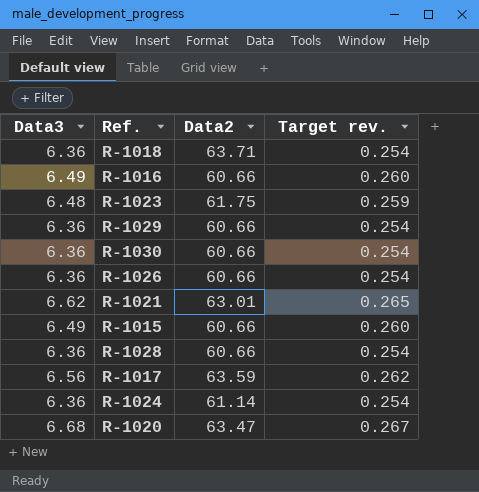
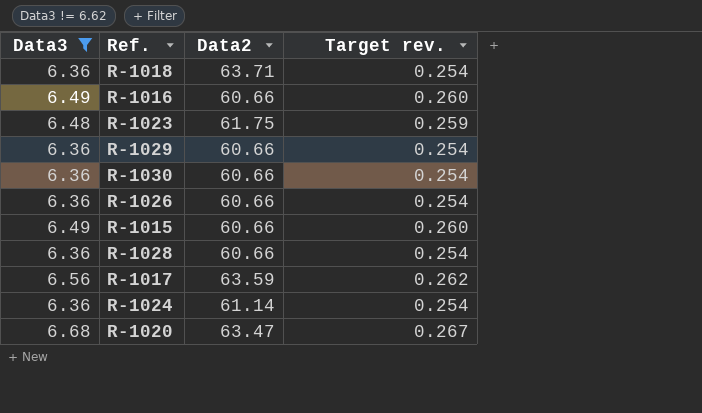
filter: none -> Data3 != 6.62

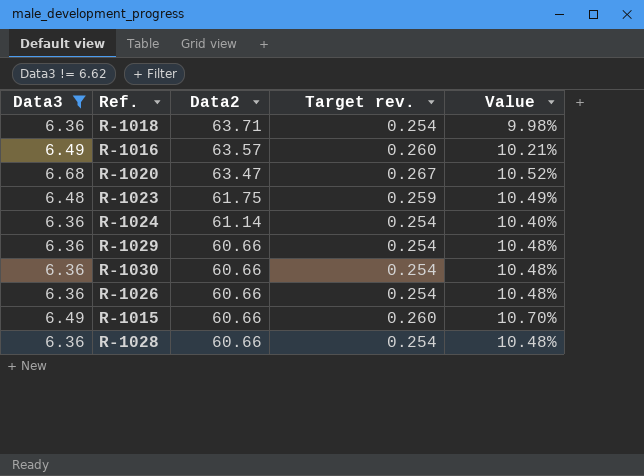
row order: none -> Data2 descending
column Value | formula: none -> [Data3] / [Data2]
row R-1017: 6.56 | 63.59 | 0.262 -> none
R-1016 | Data2: 60.66 -> 63.57

